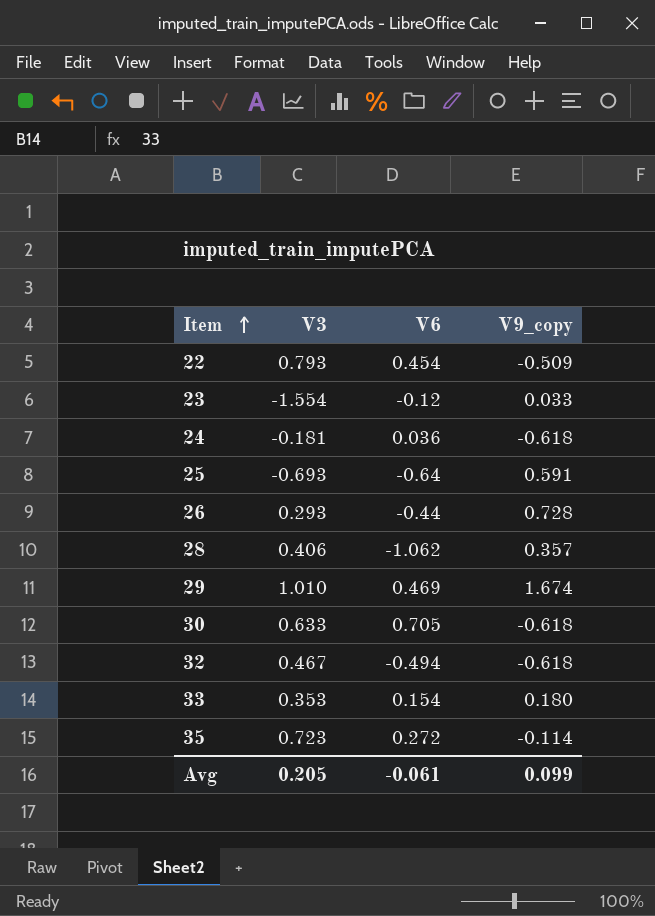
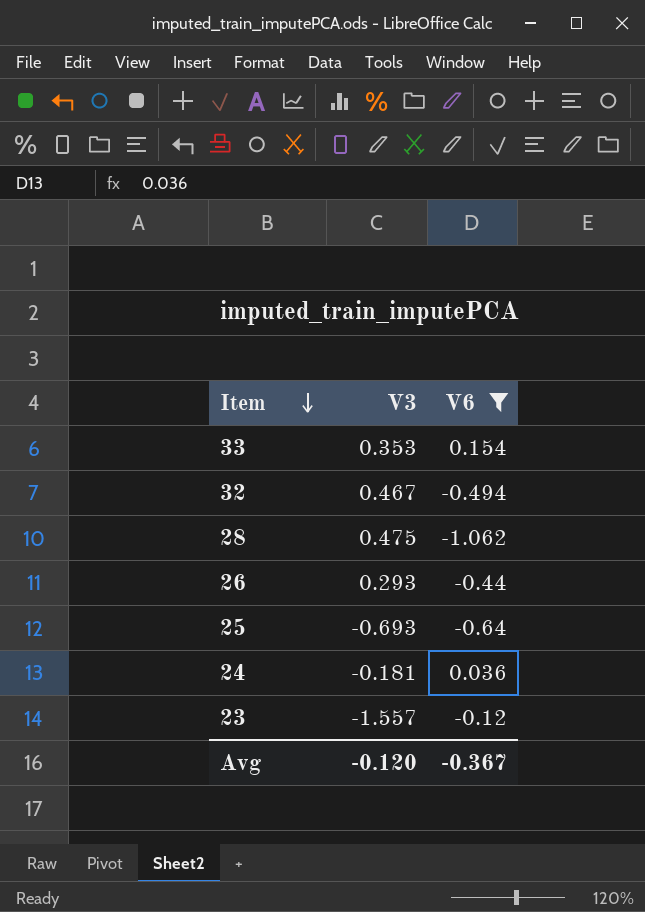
filter: none -> V6 <= 0.154
row order: Item ascending -> Item descending
column V9_copy | position: 4 -> none
28 | V3: 0.406 -> 0.475
23 | V3: -1.554 -> -1.557
Avg | V3: 0.205 -> -0.120
Avg | V6: -0.061 -> -0.367

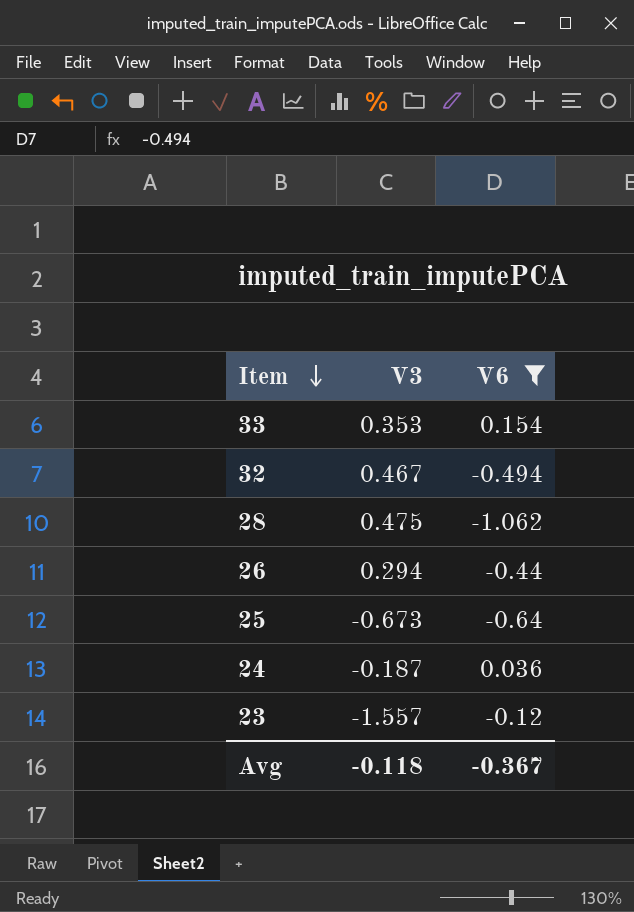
26 | V3: 0.293 -> 0.294
25 | V3: -0.693 -> -0.673
24 | V3: -0.181 -> -0.187
Avg | V3: -0.120 -> -0.118

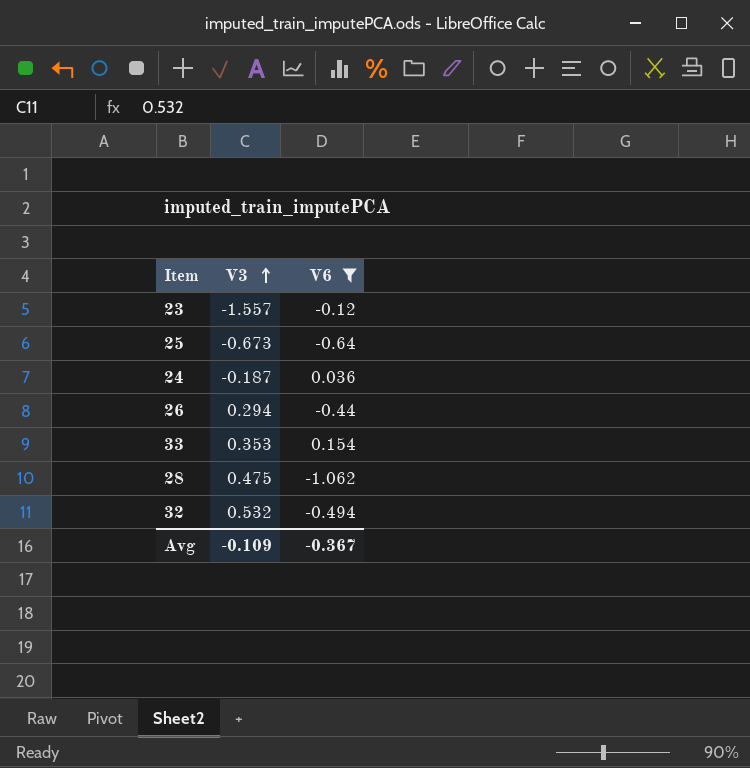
row order: Item descending -> V3 ascending
32 | V3: 0.467 -> 0.532
Avg | V3: -0.118 -> -0.109

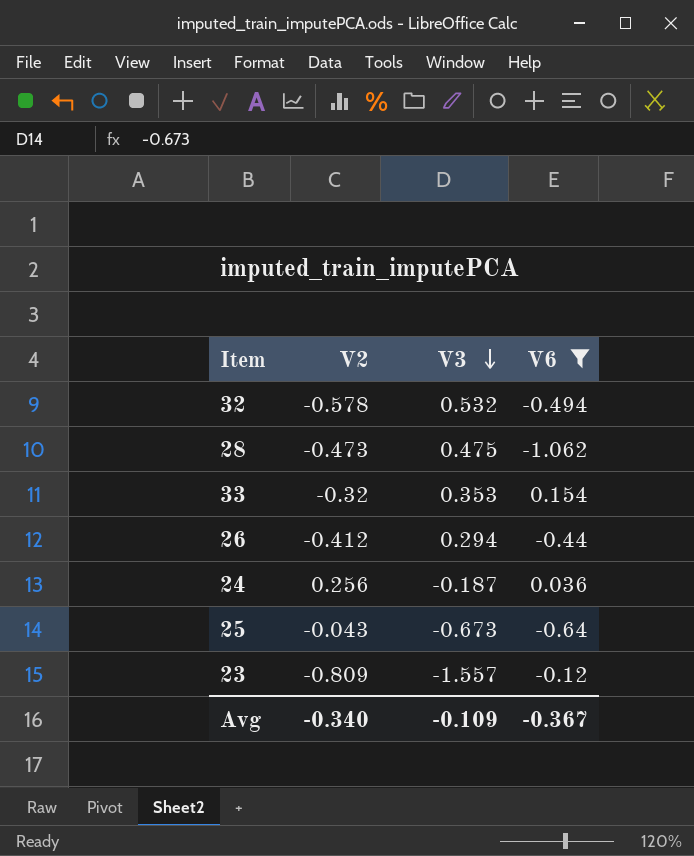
row order: V3 ascending -> V3 descending
column V2 | position: none -> 2

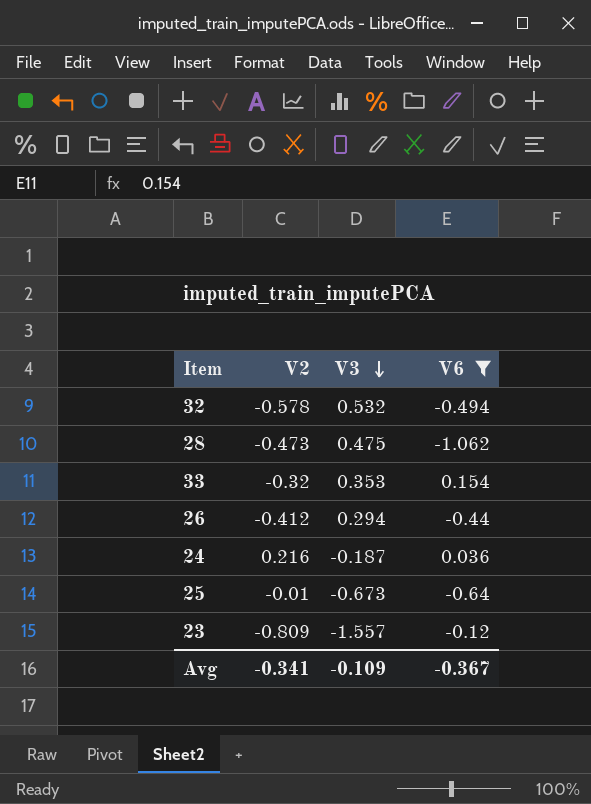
24 | V2: 0.256 -> 0.216
25 | V2: -0.043 -> -0.01
Avg | V2: -0.340 -> -0.341

